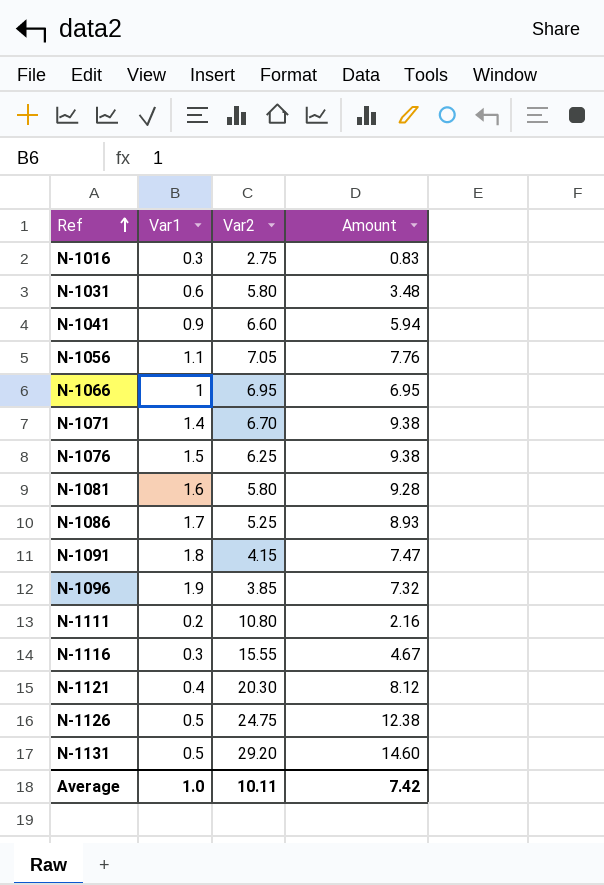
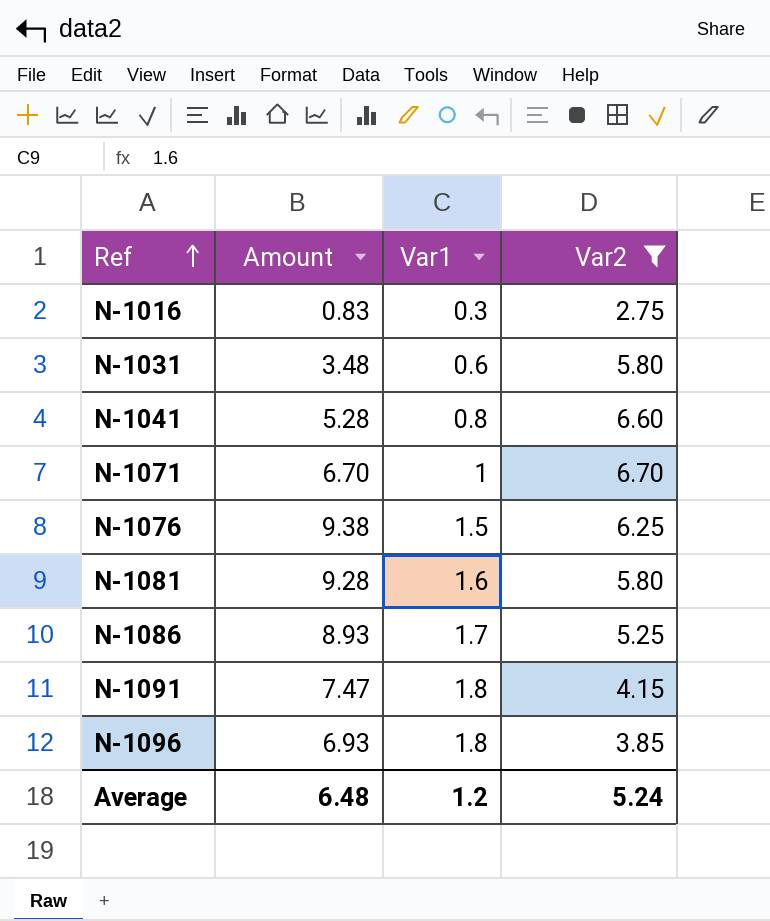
filter: none -> Var2 <= 6.70
column Amount | position: 4 -> 2
N-1041 | Amount: 5.94 -> 5.28
N-1041 | Var1: 0.9 -> 0.8
N-1071 | Amount: 9.38 -> 6.70
N-1071 | Var1: 1.4 -> 1
N-1096 | Amount: 7.32 -> 6.93
N-1096 | Var1: 1.9 -> 1.8
Average | Amount: 7.42 -> 6.48
Average | Var1: 1.0 -> 1.2
Average | Var2: 10.11 -> 5.24

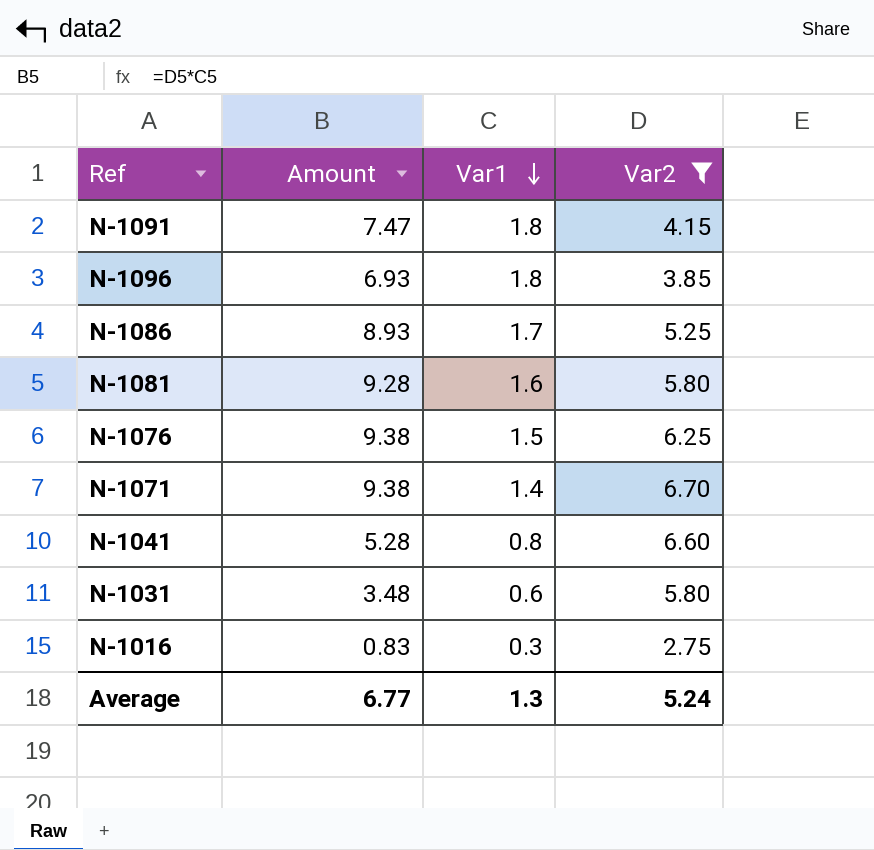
row order: Ref ascending -> Var1 descending
N-1071 | Amount: 6.70 -> 9.38
N-1071 | Var1: 1 -> 1.4
Average | Amount: 6.48 -> 6.77
Average | Var1: 1.2 -> 1.3

